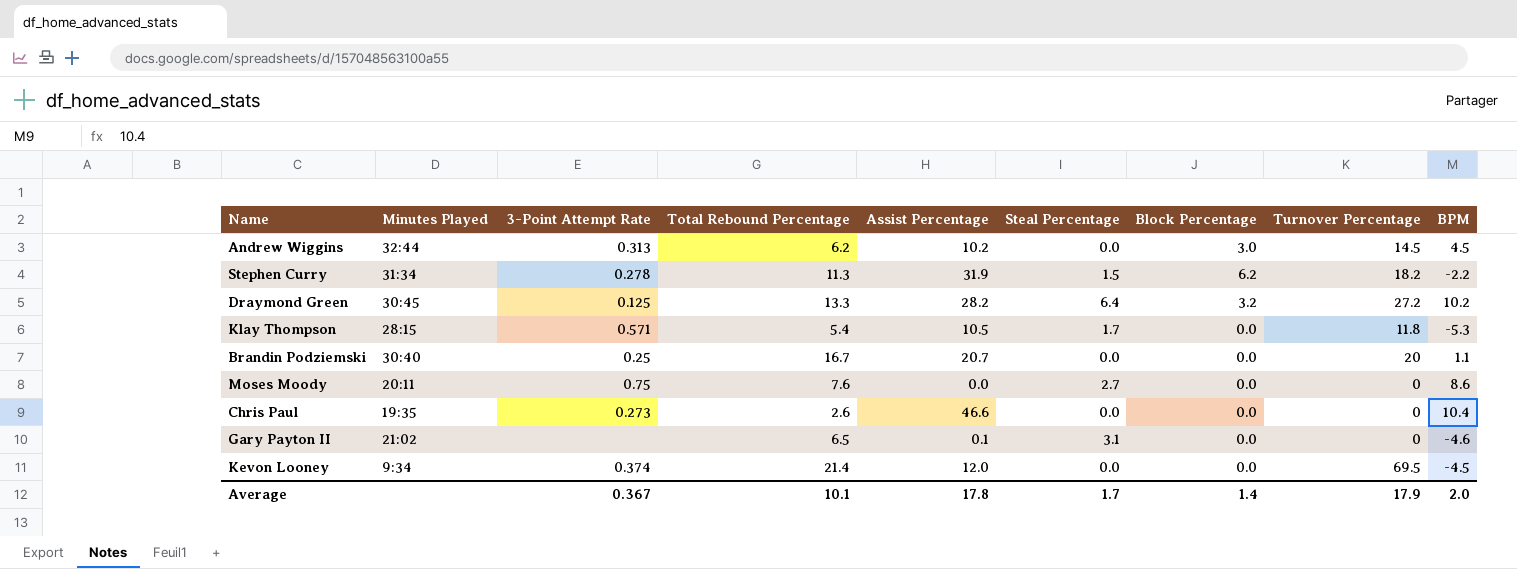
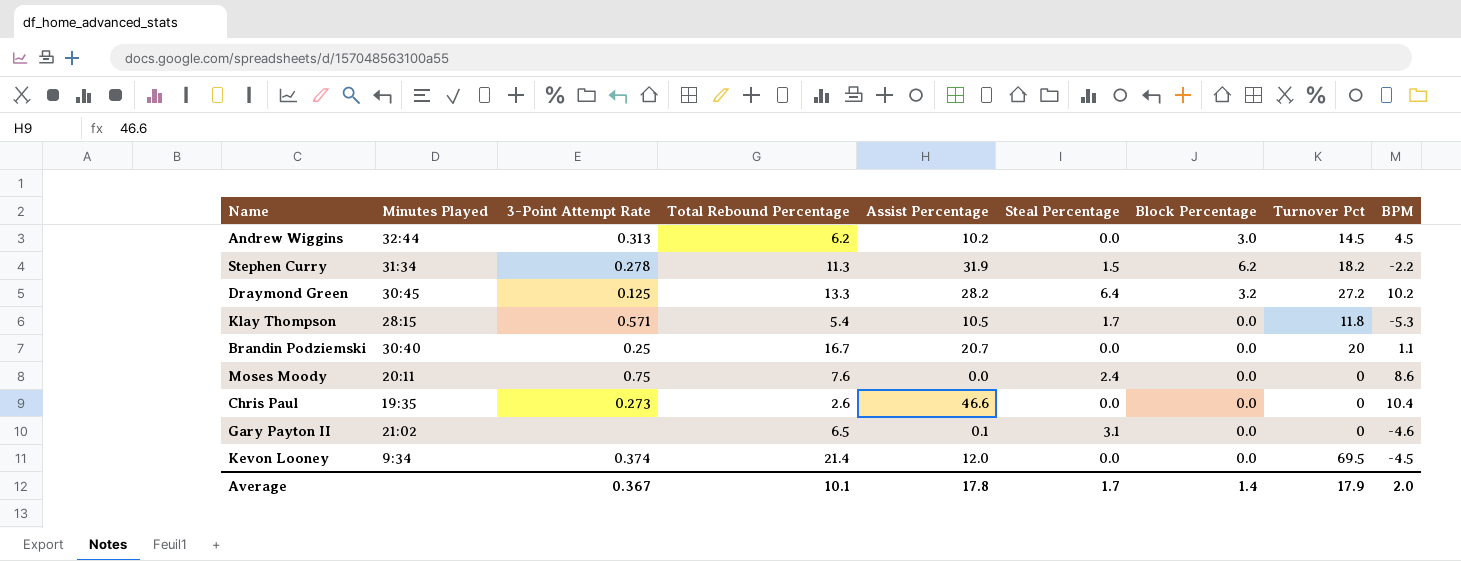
column name: Turnover Percentage -> Turnover Pct
Moses Moody | Steal Percentage: 2.7 -> 2.4

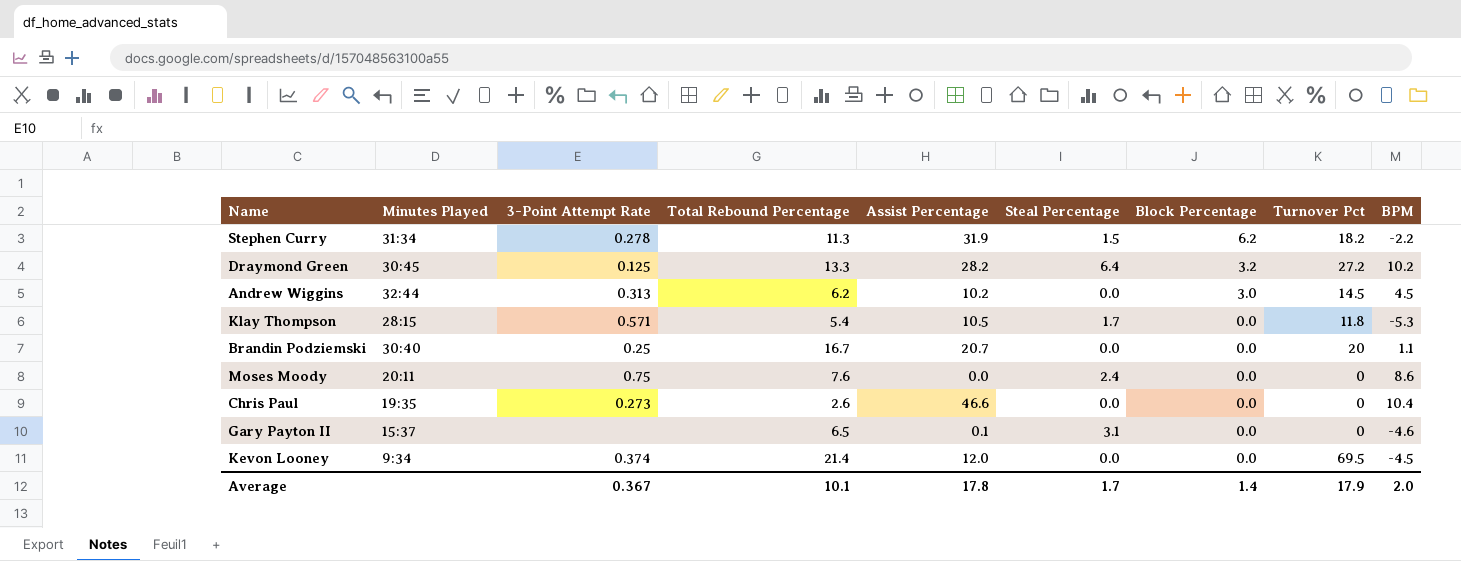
row order: none -> Block Percentage descending
Gary Payton II | Minutes Played: 21:02 -> 15:37

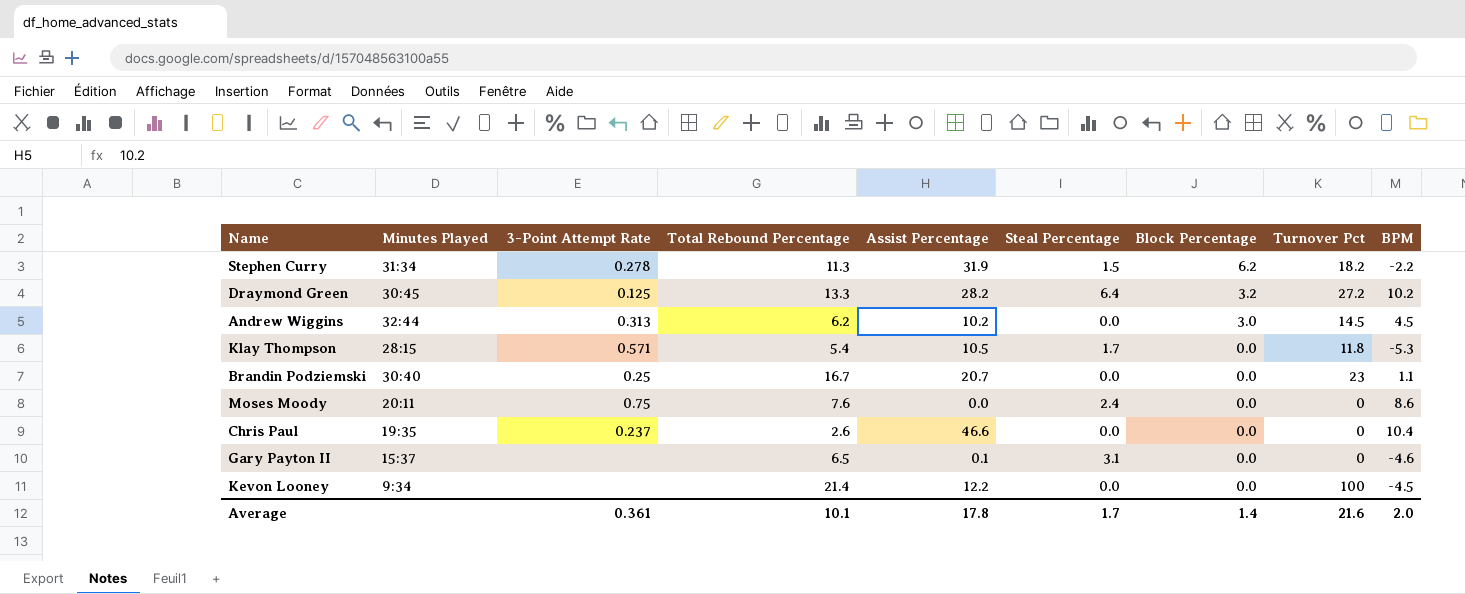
Brandin Podziemski | Turnover Pct: 20 -> 23
Chris Paul | 3-Point Attempt Rate: 0.273 -> 0.237
Kevon Looney | 3-Point Attempt Rate: 0.374 -> none
Kevon Looney | Assist Percentage: 12.0 -> 12.2
Kevon Looney | Turnover Pct: 69.5 -> 100
Average | 3-Point Attempt Rate: 0.367 -> 0.361
Average | Turnover Pct: 17.9 -> 21.6

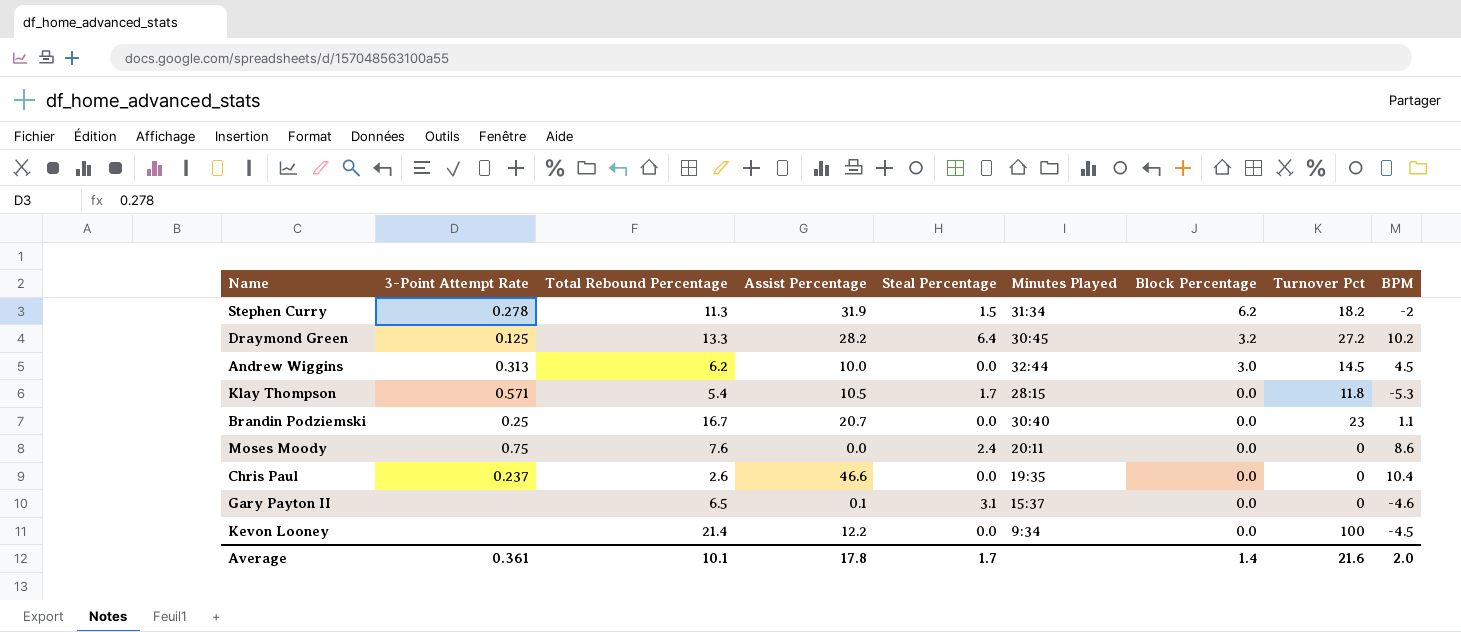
column Minutes Played | position: 2 -> 6
Stephen Curry | BPM: -2.2 -> -2
Andrew Wiggins | Assist Percentage: 10.2 -> 10.0

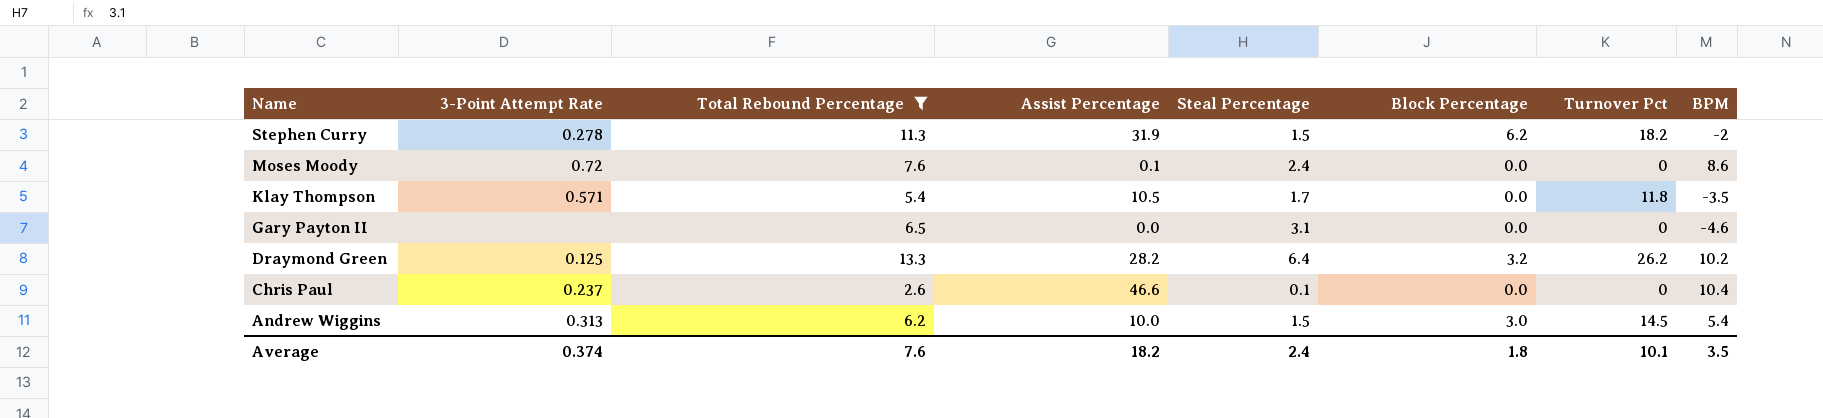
filter: none -> Total Rebound Percentage <= 13.3
row order: Block Percentage descending -> Name descending
column Minutes Played | position: 6 -> none
Moses Moody | 3-Point Attempt Rate: 0.75 -> 0.72
Moses Moody | Assist Percentage: 0.0 -> 0.1
Klay Thompson | BPM: -5.3 -> -3.5
Gary Payton II | Assist Percentage: 0.1 -> 0.0
Draymond Green | Turnover Pct: 27.2 -> 26.2
Chris Paul | Steal Percentage: 0.0 -> 0.1
Andrew Wiggins | Steal Percentage: 0.0 -> 1.5
Andrew Wiggins | BPM: 4.5 -> 5.4
Average | 3-Point Attempt Rate: 0.361 -> 0.374
Average | Total Rebound Percentage: 10.1 -> 7.6
Average | Assist Percentage: 17.8 -> 18.2
Average | Steal Percentage: 1.7 -> 2.4
Average | Block Percentage: 1.4 -> 1.8
Average | Turnover Pct: 21.6 -> 10.1
Average | BPM: 2.0 -> 3.5

